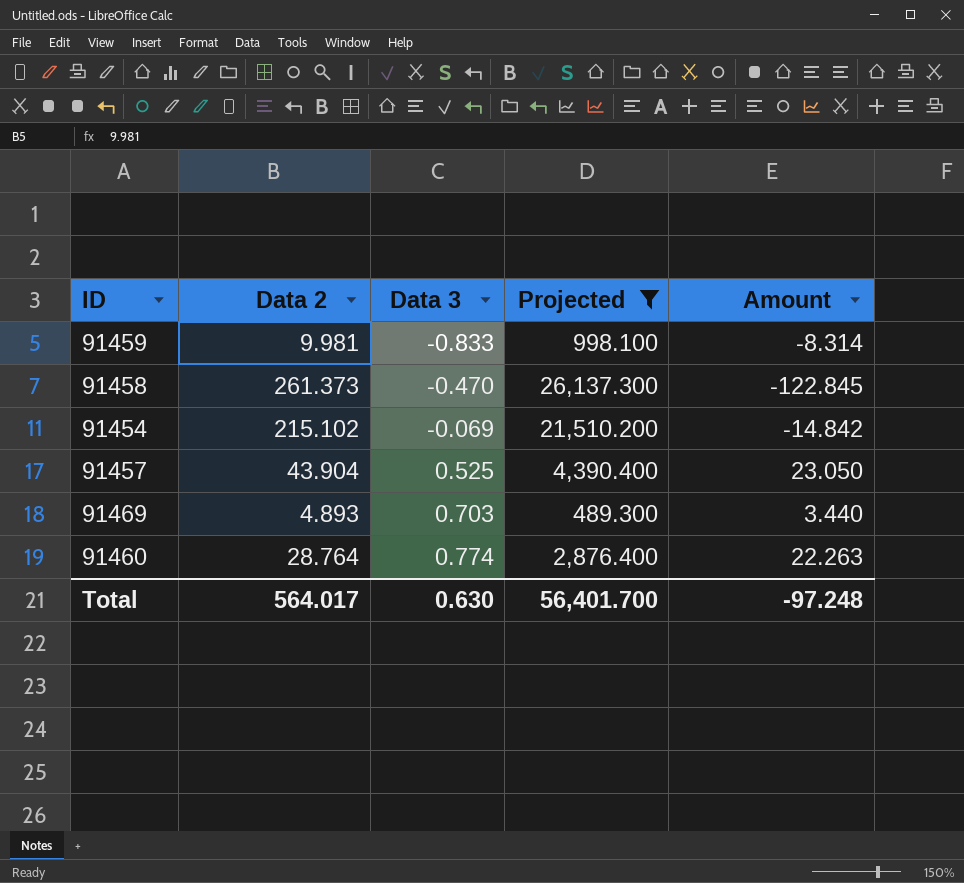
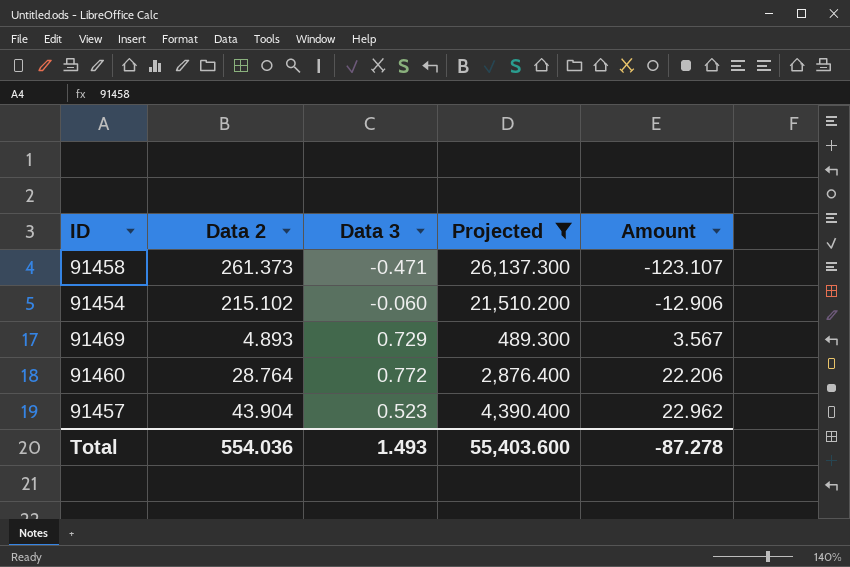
row order: Data 3 ascending -> Amount ascending
row 91459: 9.981 | -0.833 | 998.100 | -8.314 -> none
91458 | Data 3: -0.470 -> -0.471
91458 | Amount: -122.845 -> -123.107
91454 | Data 3: -0.069 -> -0.060
91454 | Amount: -14.842 -> -12.906
91469 | Data 3: 0.703 -> 0.729
91469 | Amount: 3.440 -> 3.567
91460 | Data 3: 0.774 -> 0.772
91460 | Amount: 22.263 -> 22.206
91457 | Data 3: 0.525 -> 0.523
91457 | Amount: 23.050 -> 22.962
Total | Data 2: 564.017 -> 554.036
Total | Data 3: 0.630 -> 1.493
Total | Projected: 56,401.700 -> 55,403.600
Total | Amount: -97.248 -> -87.278

